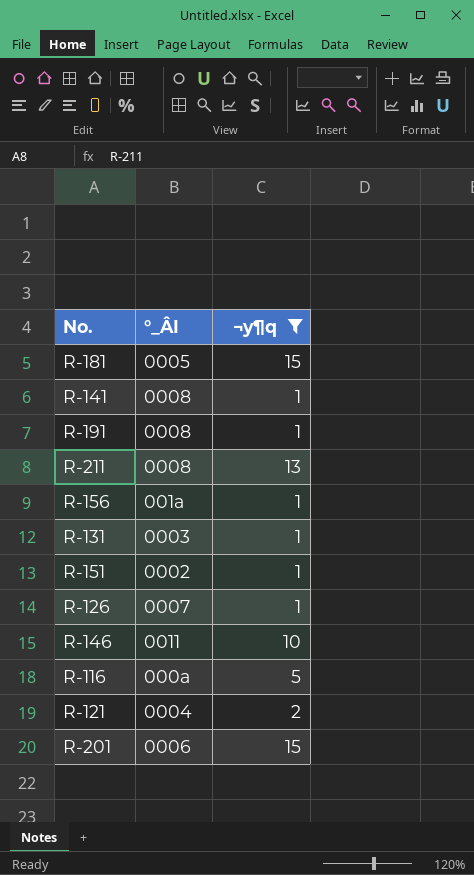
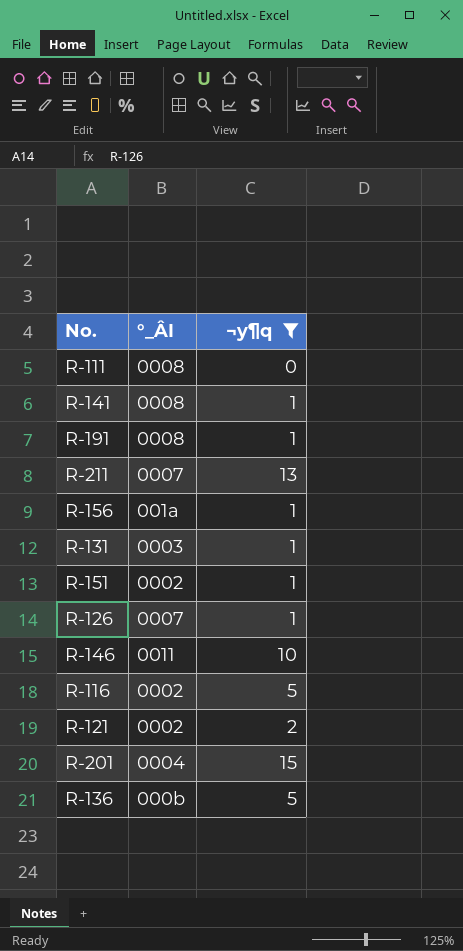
row R-181: 0005 | 15 -> none
row R-111: none -> 0008 | 0
R-211 | °_ÂI: 0008 -> 0007
R-116 | °_ÂI: 000a -> 0002
R-121 | °_ÂI: 0004 -> 0002
R-201 | °_ÂI: 0006 -> 0004
row R-136: none -> 000b | 5

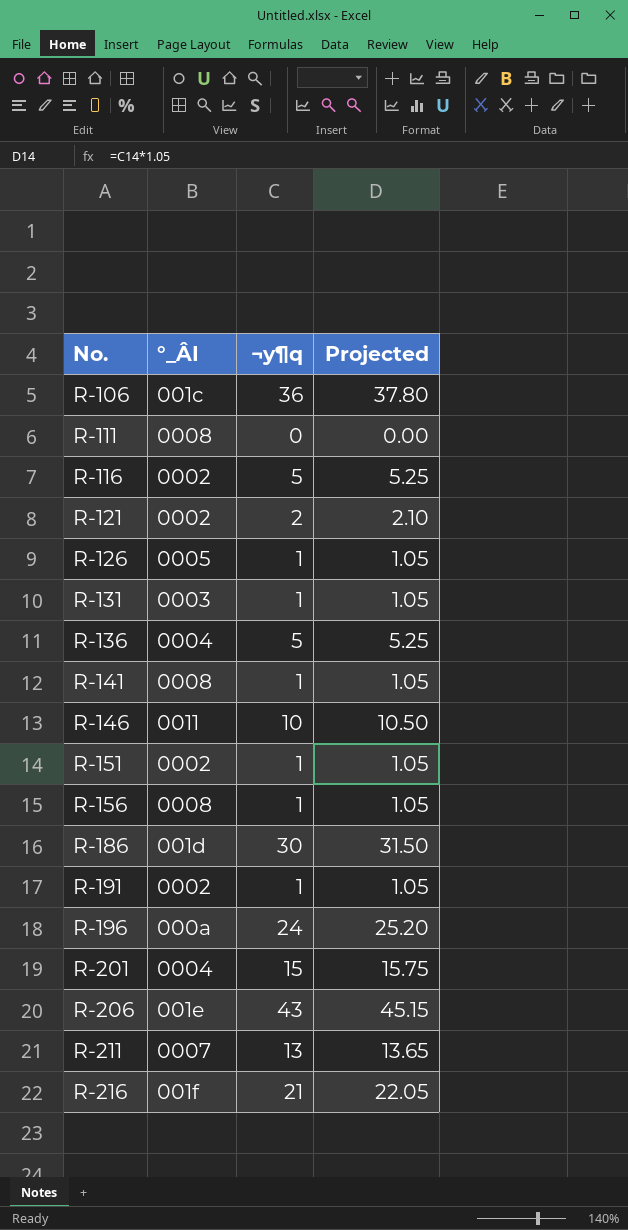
filter: ¬y¶q <= 15 -> none
row order: none -> No. ascending
column Projected | formula: none -> [¬y¶q] * 1.05
R-126 | °_ÂI: 0007 -> 0005
R-136 | °_ÂI: 000b -> 0004
R-156 | °_ÂI: 001a -> 0008
R-191 | °_ÂI: 0008 -> 0002

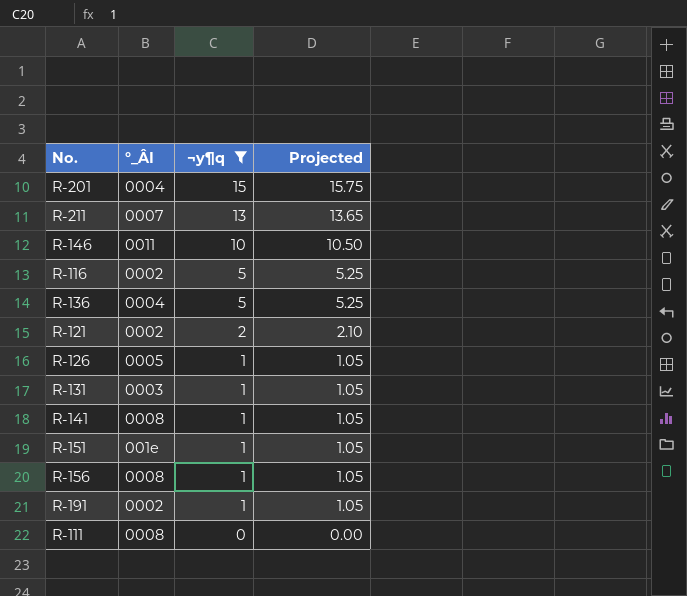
filter: none -> ¬y¶q <= 15
row order: No. ascending -> ¬y¶q descending
R-151 | °_ÂI: 0002 -> 001e

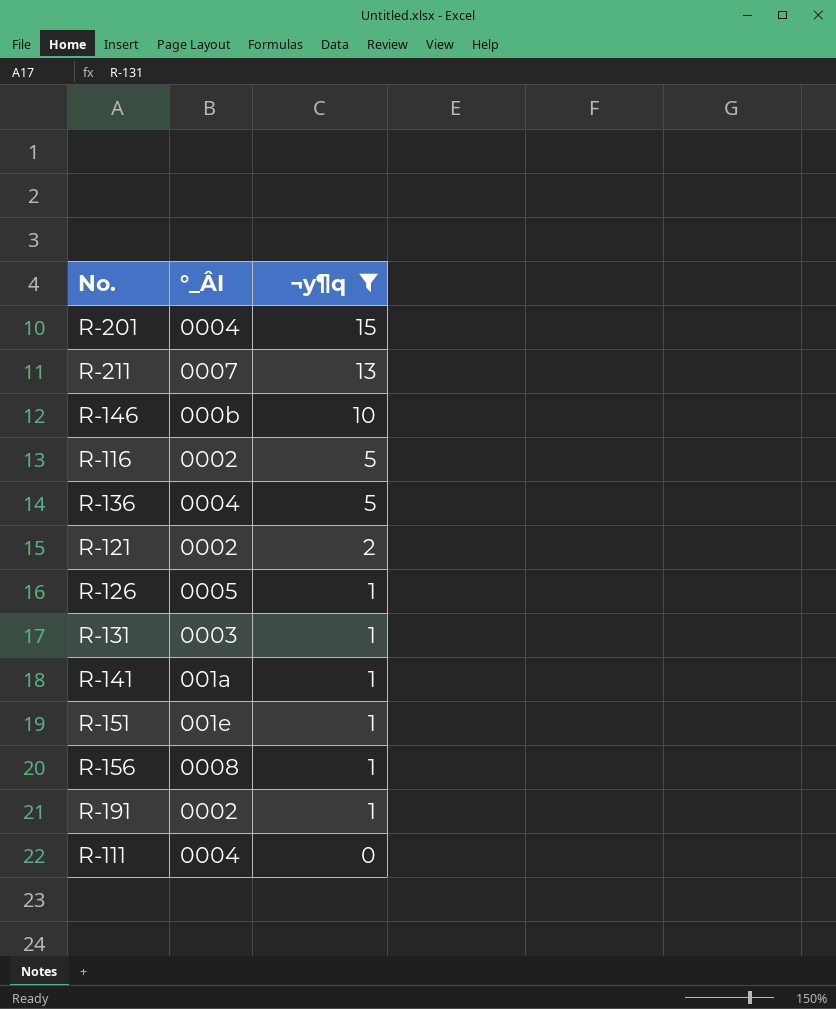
column Projected | formula: [¬y¶q] * 1.05 -> none
R-146 | °_ÂI: 0011 -> 000b
R-141 | °_ÂI: 0008 -> 001a
R-111 | °_ÂI: 0008 -> 0004

